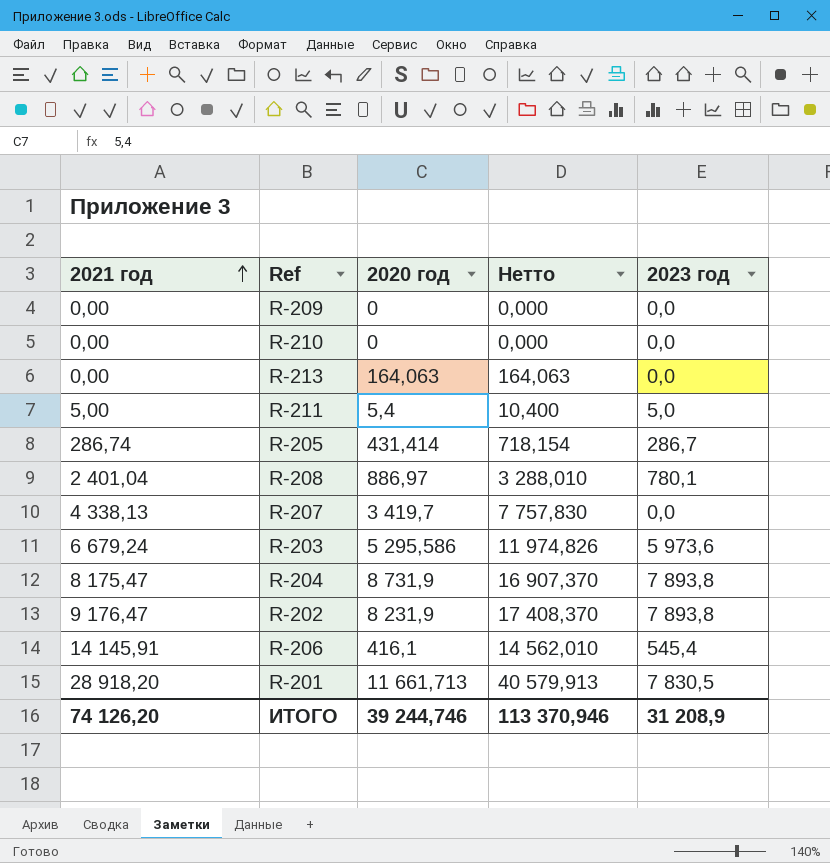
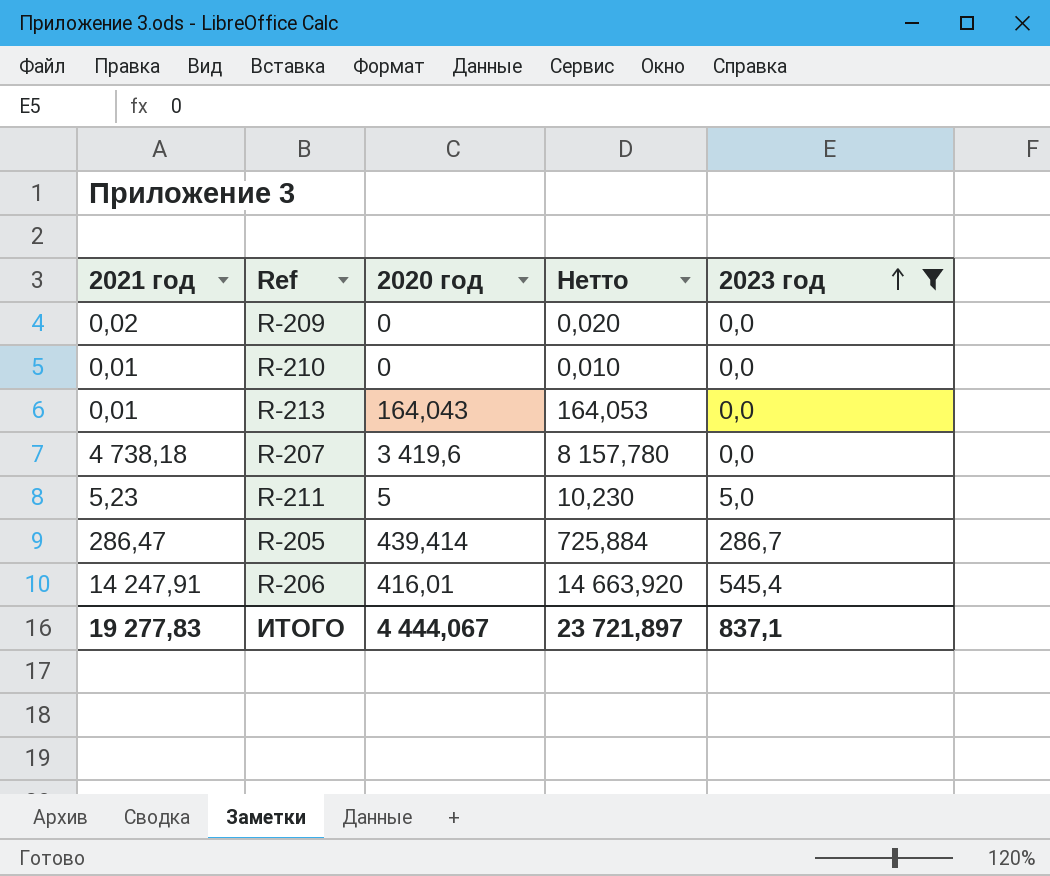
filter: none -> 2023 год <= 545,4
row order: 2021 год ascending -> 2023 год ascending
R-209 | 2021 год: 0,00 -> 0,02
R-209 | Нетто: 0,000 -> 0,020
R-210 | 2021 год: 0,00 -> 0,01
R-210 | Нетто: 0,000 -> 0,010
R-213 | 2021 год: 0,00 -> 0,01
R-213 | 2020 год: 164,063 -> 164,043
R-213 | Нетто: 164,063 -> 164,053
R-207 | 2021 год: 4 338,13 -> 4 738,18
R-207 | 2020 год: 3 419,7 -> 3 419,6
R-207 | Нетто: 7 757,830 -> 8 157,780
R-211 | 2021 год: 5,00 -> 5,23
R-211 | 2020 год: 5,4 -> 5
R-211 | Нетто: 10,400 -> 10,230
R-205 | 2021 год: 286,74 -> 286,47
R-205 | 2020 год: 431,414 -> 439,414
R-205 | Нетто: 718,154 -> 725,884
R-206 | 2021 год: 14 145,91 -> 14 247,91
R-206 | 2020 год: 416,1 -> 416,01
R-206 | Нетто: 14 562,010 -> 14 663,920
ИТОГО | 2021 год: 74 126,20 -> 19 277,83
ИТОГО | 2020 год: 39 244,746 -> 4 444,067
ИТОГО | Нетто: 113 370,946 -> 23 721,897
ИТОГО | 2023 год: 31 208,9 -> 837,1

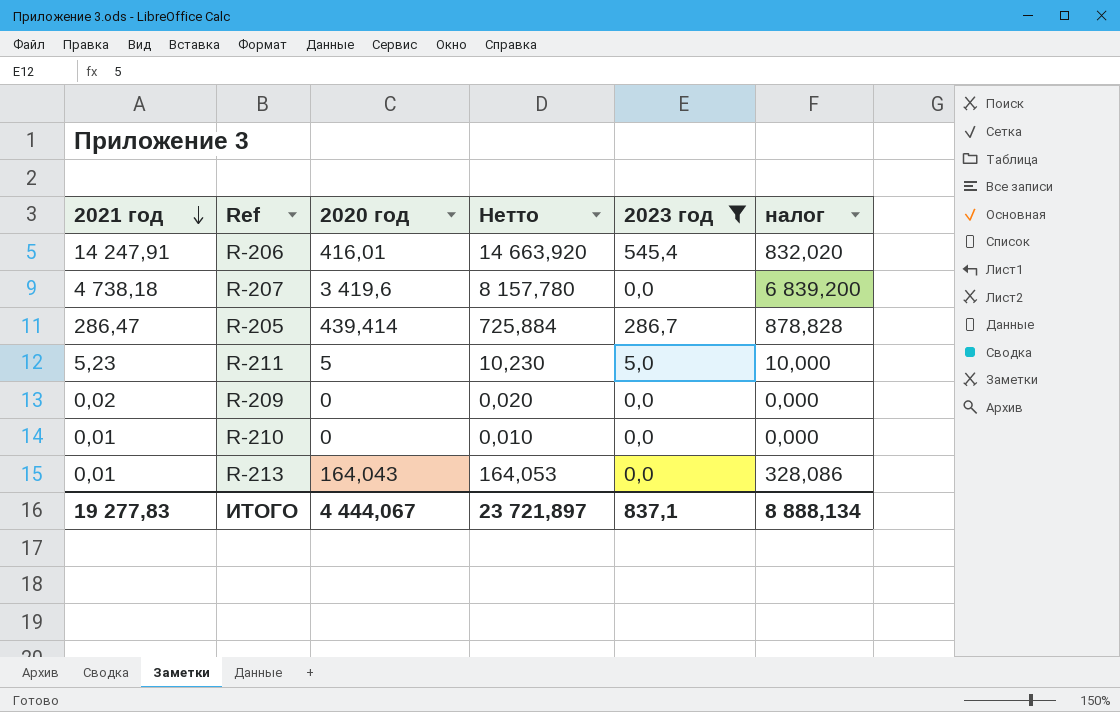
row order: 2023 год ascending -> 2021 год descending
column налог | formula: none -> [2020 год] * 2

